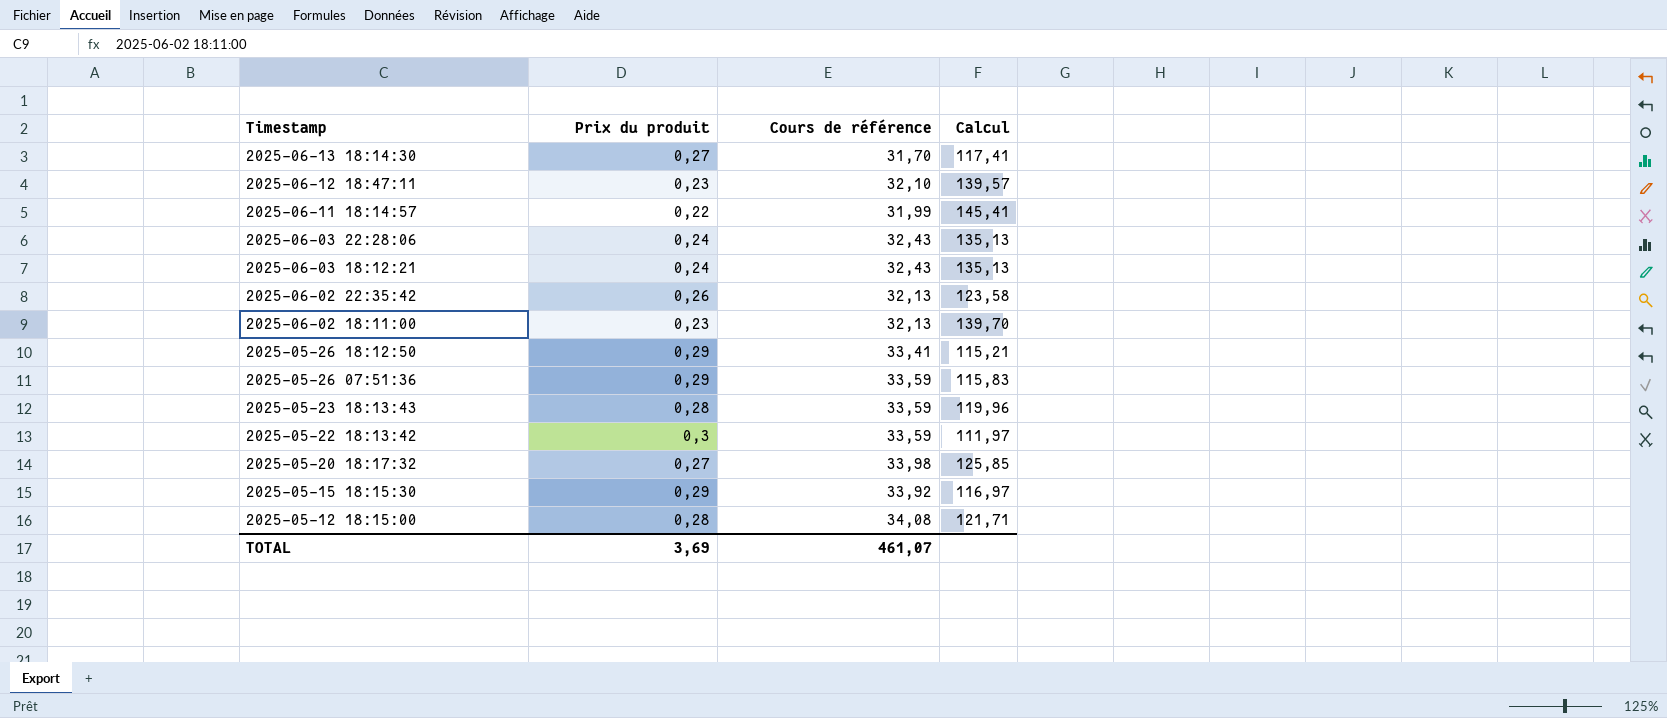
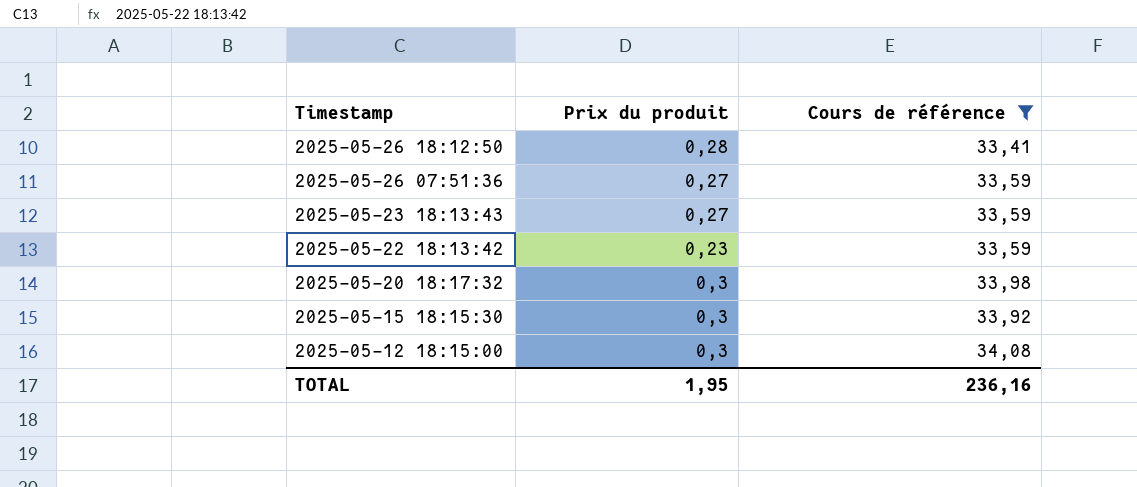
filter: none -> Cours de référence >= 33,41
column Calcul | formula: [Cours de référence] / [Prix du produit] -> none
2025-05-26 18:12:50 | Prix du produit: 0,29 -> 0,28
2025-05-26 07:51:36 | Prix du produit: 0,29 -> 0,27
2025-05-23 18:13:43 | Prix du produit: 0,28 -> 0,27
2025-05-22 18:13:42 | Prix du produit: 0,3 -> 0,23
2025-05-20 18:17:32 | Prix du produit: 0,27 -> 0,3
2025-05-15 18:15:30 | Prix du produit: 0,29 -> 0,3
2025-05-12 18:15:00 | Prix du produit: 0,28 -> 0,3
TOTAL | Prix du produit: 3,69 -> 1,95
TOTAL | Cours de référence: 461,07 -> 236,16

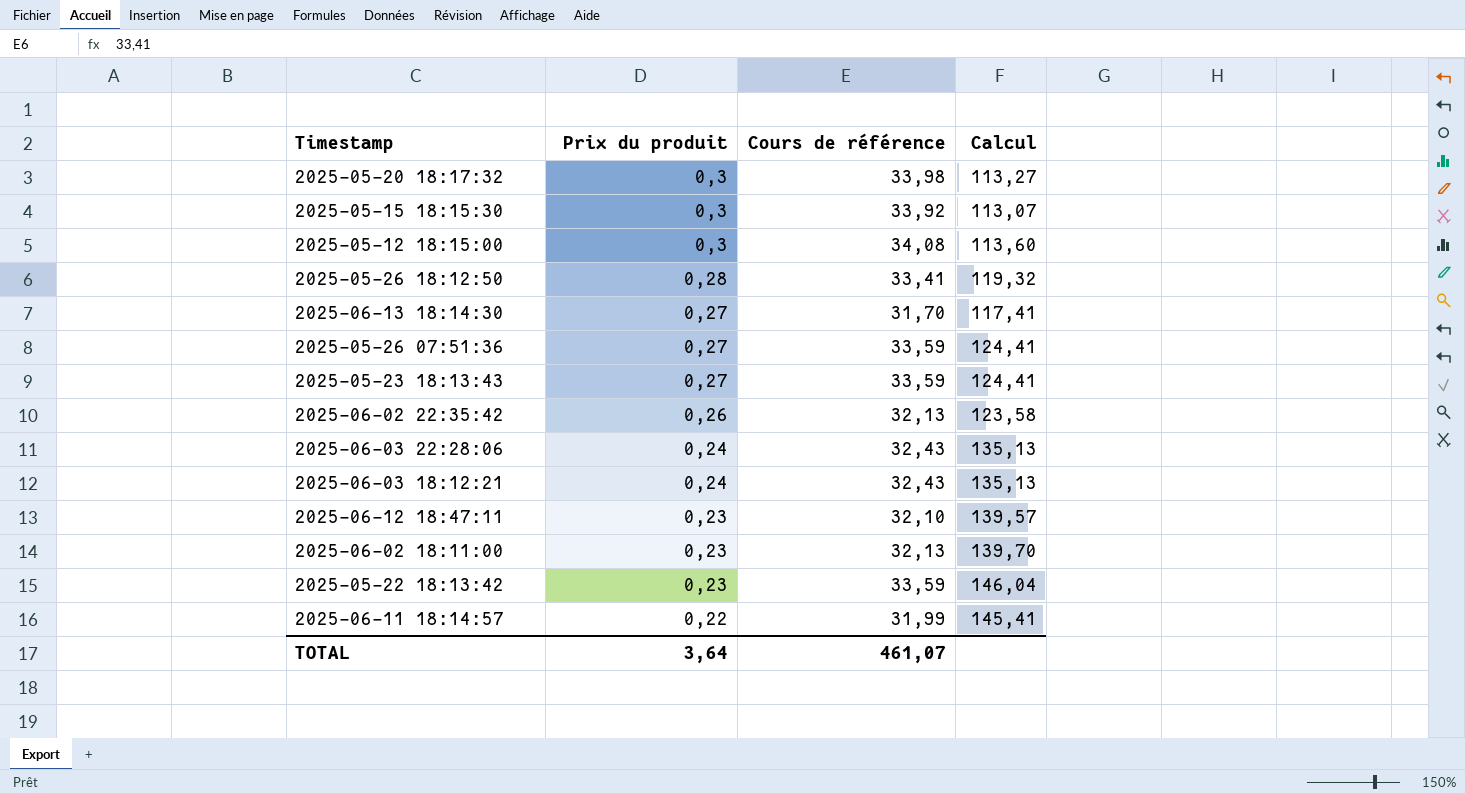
filter: Cours de référence >= 33,41 -> none
row order: Timestamp descending -> Prix du produit descending
column Calcul | formula: none -> [Cours de référence] / [Prix du produit]
TOTAL | Prix du produit: 1,95 -> 3,64
TOTAL | Cours de référence: 236,16 -> 461,07

